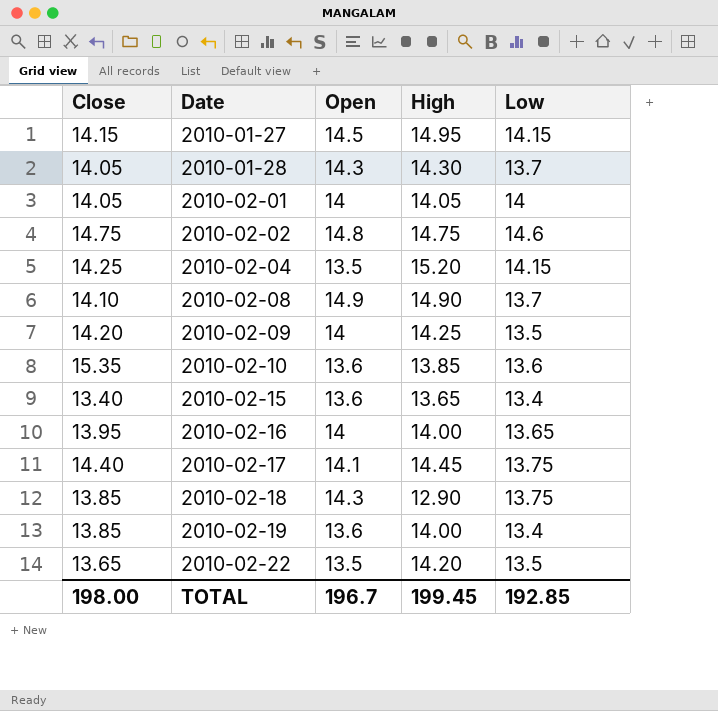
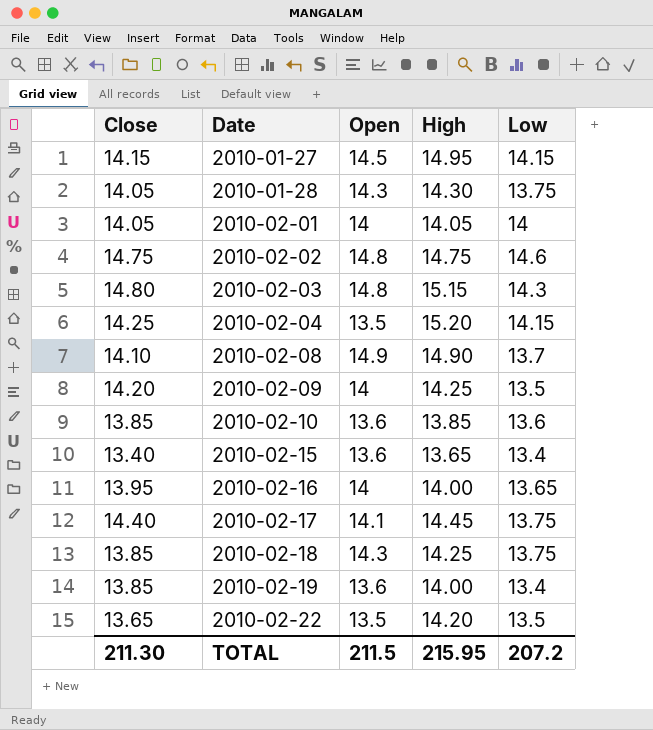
2010-01-28 | Low: 13.7 -> 13.75
row 2010-02-03: none -> 14.80 | 14.8 | 15.15 | 14.3
2010-02-10 | Close: 15.35 -> 13.85
2010-02-18 | High: 12.90 -> 14.25
TOTAL | Close: 198.00 -> 211.30
TOTAL | Open: 196.7 -> 211.5
TOTAL | High: 199.45 -> 215.95
TOTAL | Low: 192.85 -> 207.2

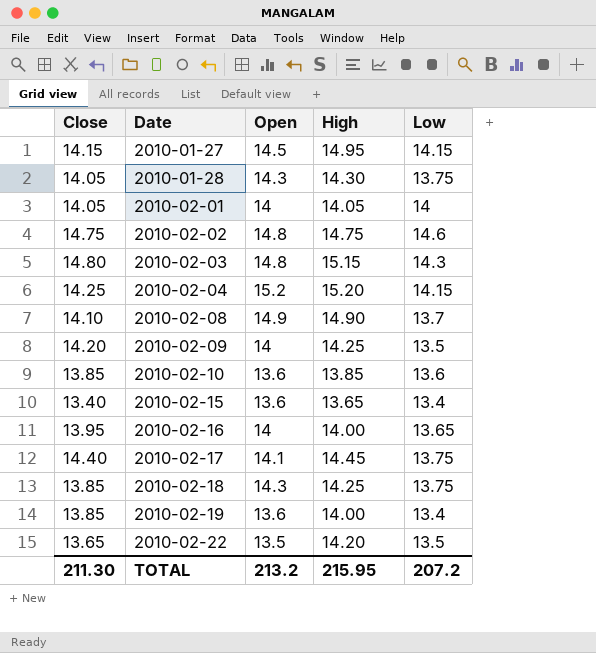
2010-02-04 | Open: 13.5 -> 15.2
TOTAL | Open: 211.5 -> 213.2

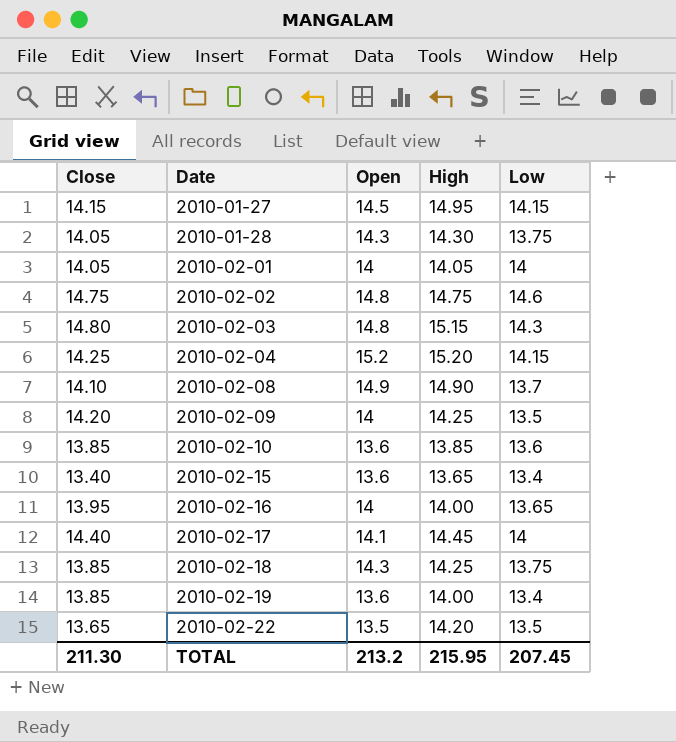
2010-02-17 | Low: 13.75 -> 14
TOTAL | Low: 207.2 -> 207.45

